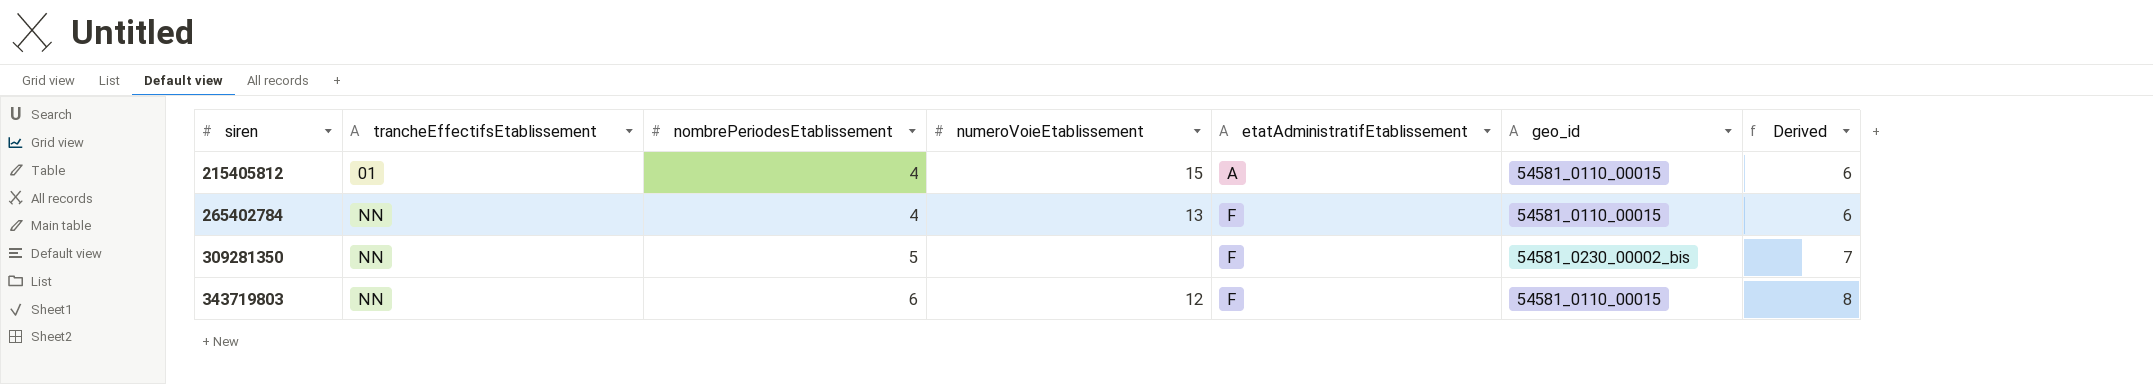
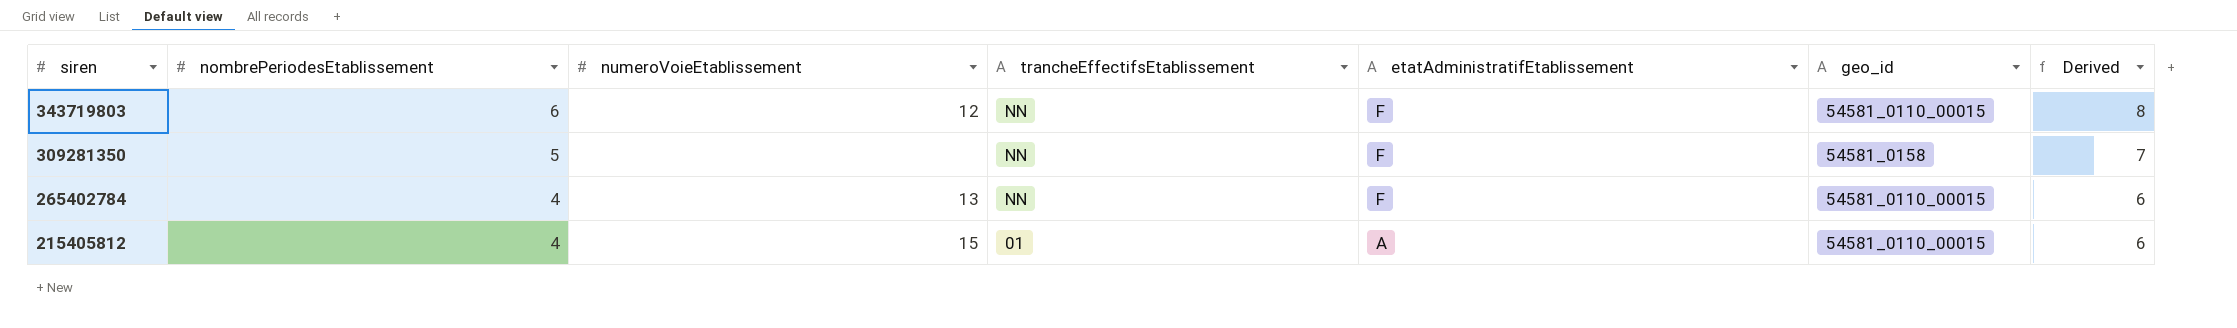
row order: siren ascending -> siren descending
column trancheEffectifsEtablissement | position: 2 -> 4
309281350 | geo_id: 54581_0230_00002_bis -> 54581_0158

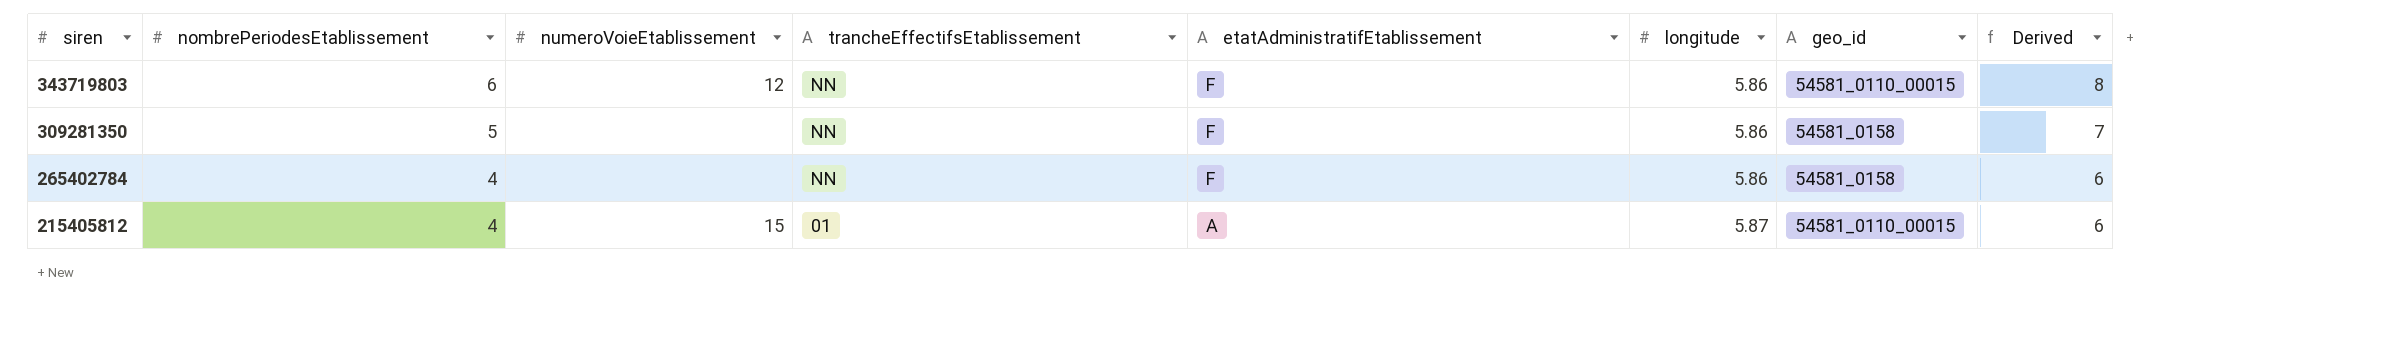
column longitude | position: none -> 6
265402784 | numeroVoieEtablissement: 13 -> none
265402784 | geo_id: 54581_0110_00015 -> 54581_0158

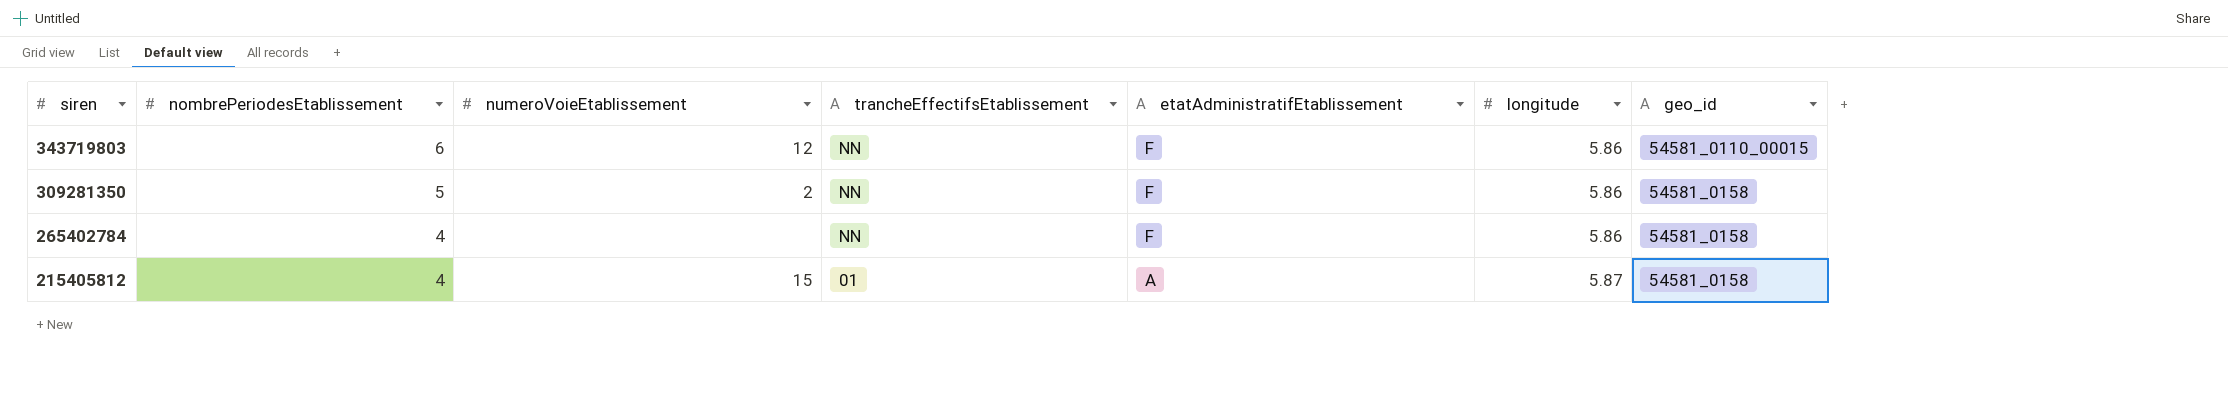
column Derived | formula: [nombrePeriodesEtablissement] + 2 -> none
309281350 | numeroVoieEtablissement: none -> 2
215405812 | geo_id: 54581_0110_00015 -> 54581_0158

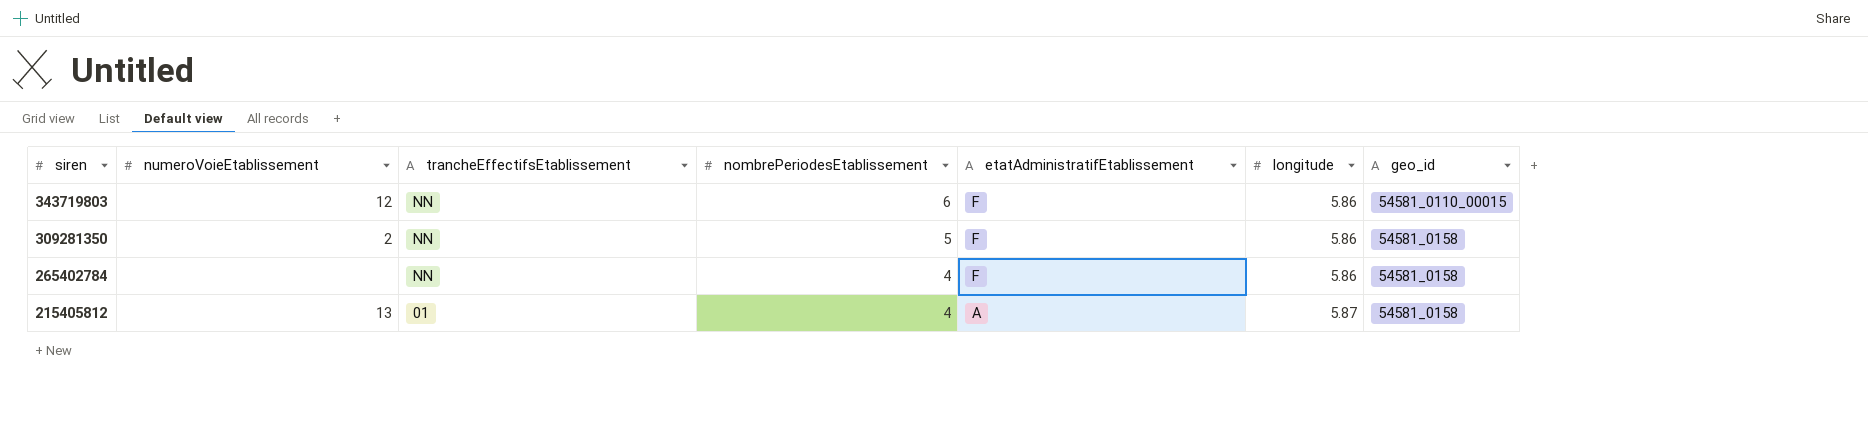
column nombrePeriodesEtablissement | position: 2 -> 4
215405812 | numeroVoieEtablissement: 15 -> 13

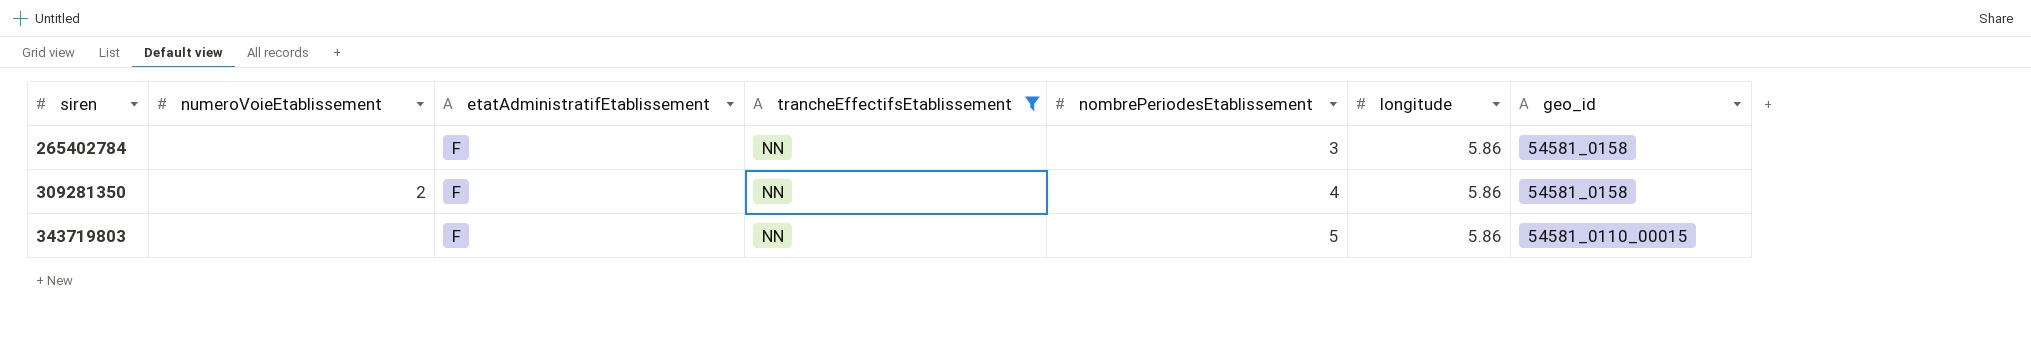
filter: none -> trancheEffectifsEtablissement = NN
row order: siren descending -> siren ascending
column etatAdministratifEtablissement | position: 5 -> 3
265402784 | nombrePeriodesEtablissement: 4 -> 3
309281350 | nombrePeriodesEtablissement: 5 -> 4
343719803 | numeroVoieEtablissement: 12 -> none
343719803 | nombrePeriodesEtablissement: 6 -> 5

